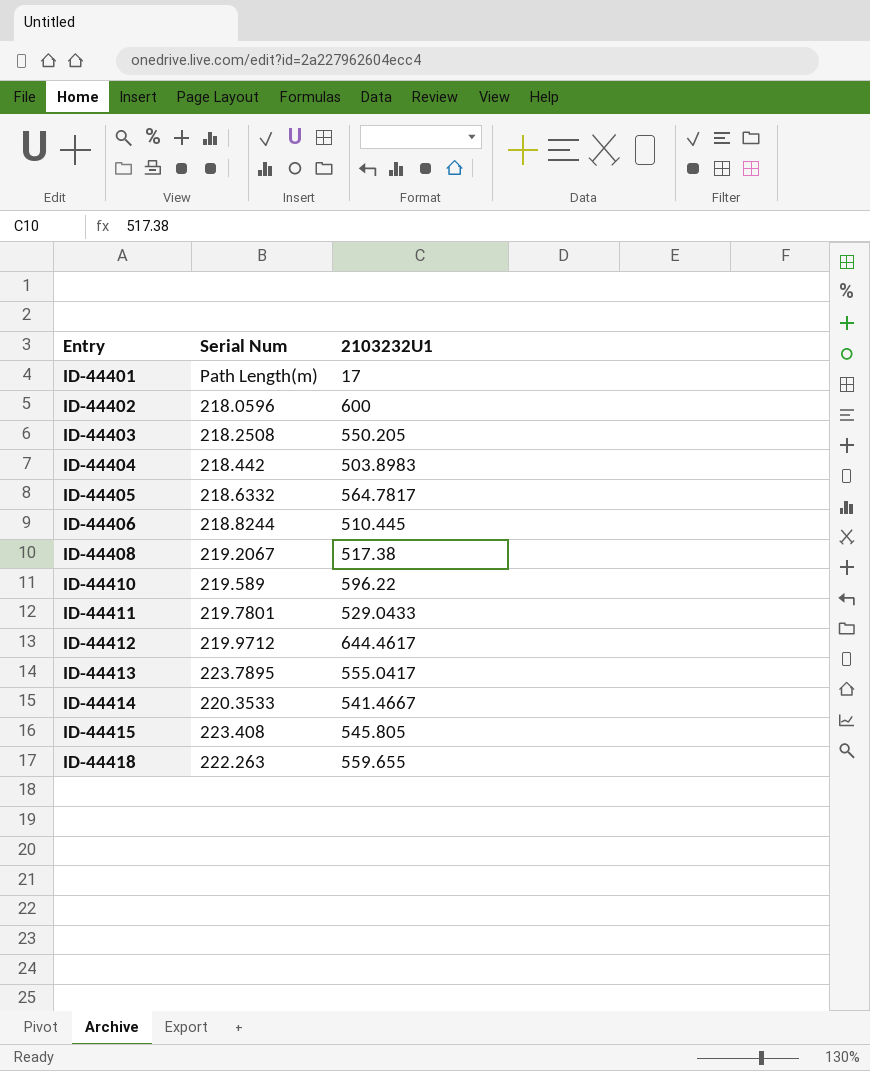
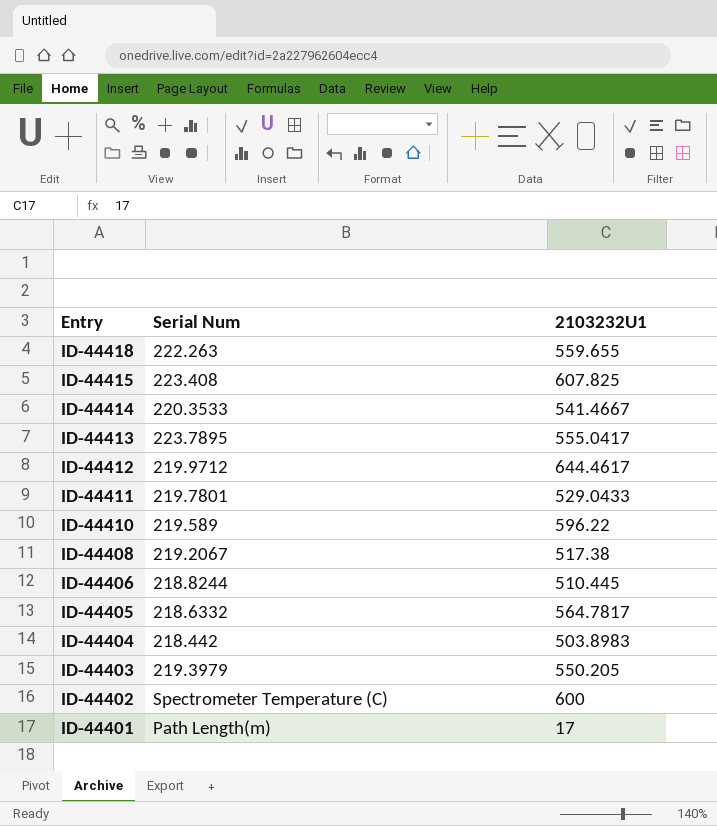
row order: Entry ascending -> Entry descending
ID-44415 | 2103232U1: 545.805 -> 607.825
ID-44403 | Serial Num: 218.2508 -> 219.3979
ID-44402 | Serial Num: 218.0596 -> Spectrometer Temperature (C)

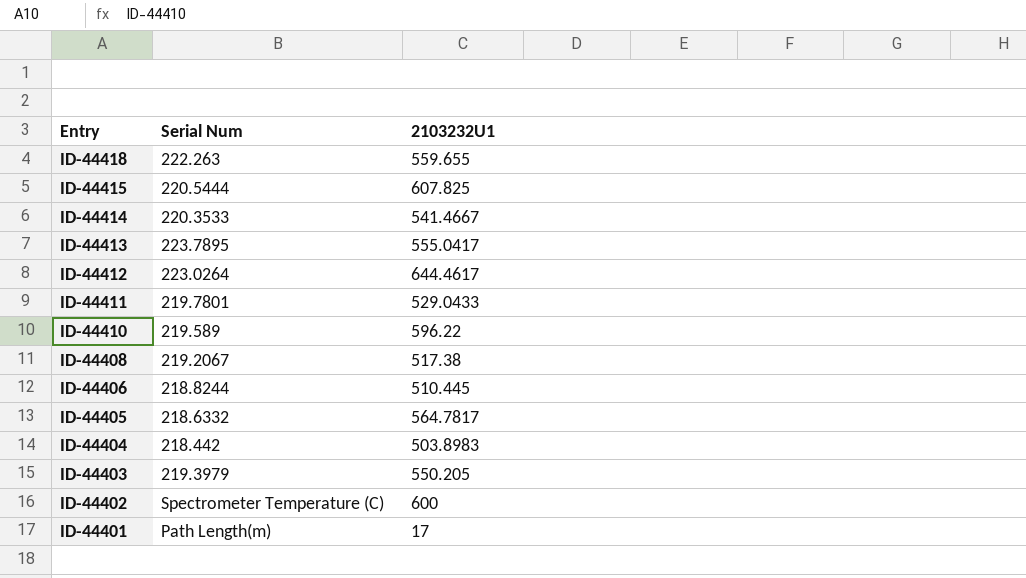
ID-44415 | Serial Num: 223.408 -> 220.5444
ID-44412 | Serial Num: 219.9712 -> 223.0264

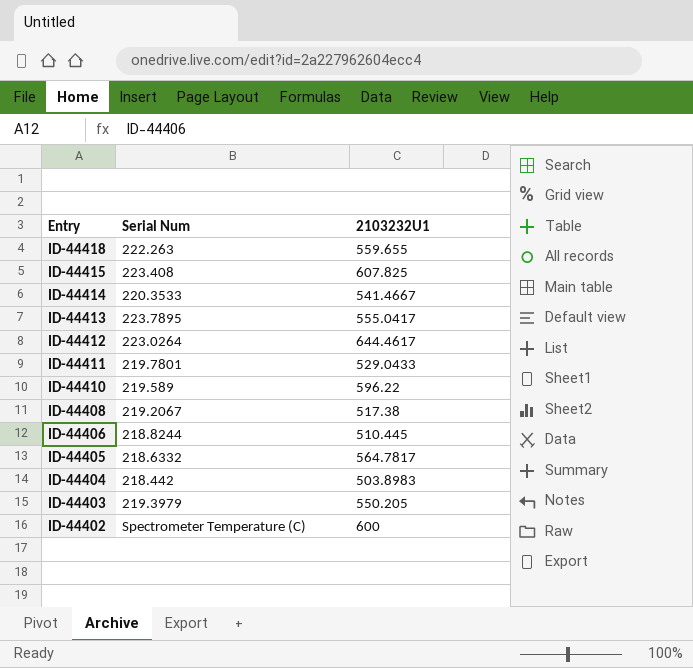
row ID-44401: Path Length(m) | 17 -> none
ID-44415 | Serial Num: 220.5444 -> 223.408

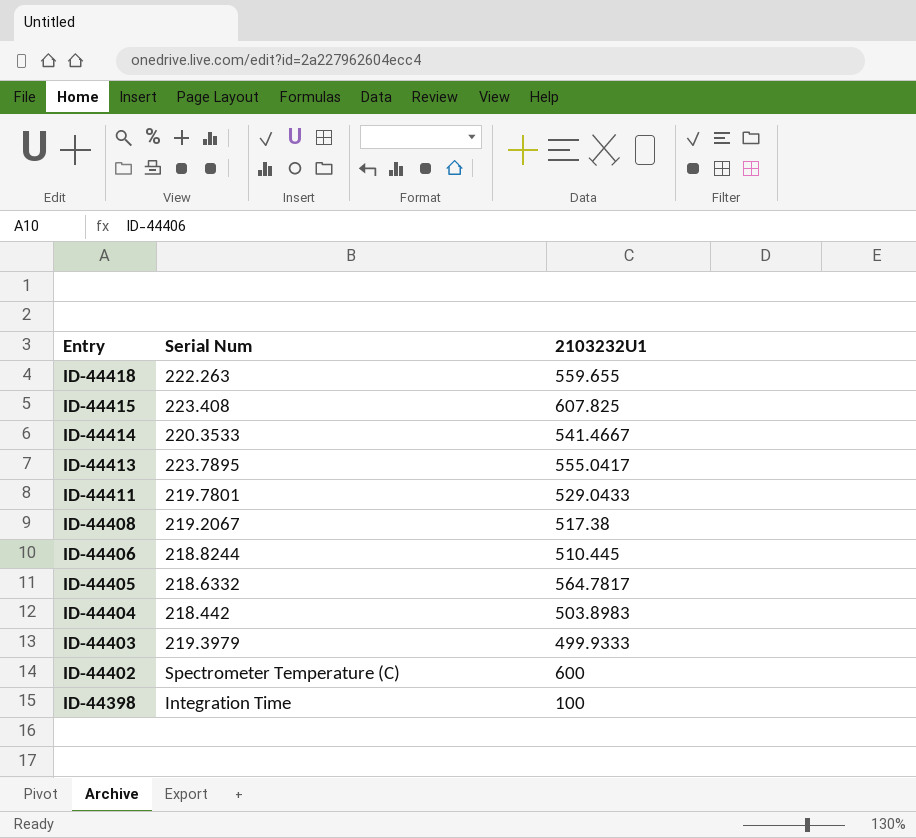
row ID-44412: 223.0264 | 644.4617 -> none
row ID-44410: 219.589 | 596.22 -> none
ID-44403 | 2103232U1: 550.205 -> 499.9333
row ID-44398: none -> Integration Time | 100

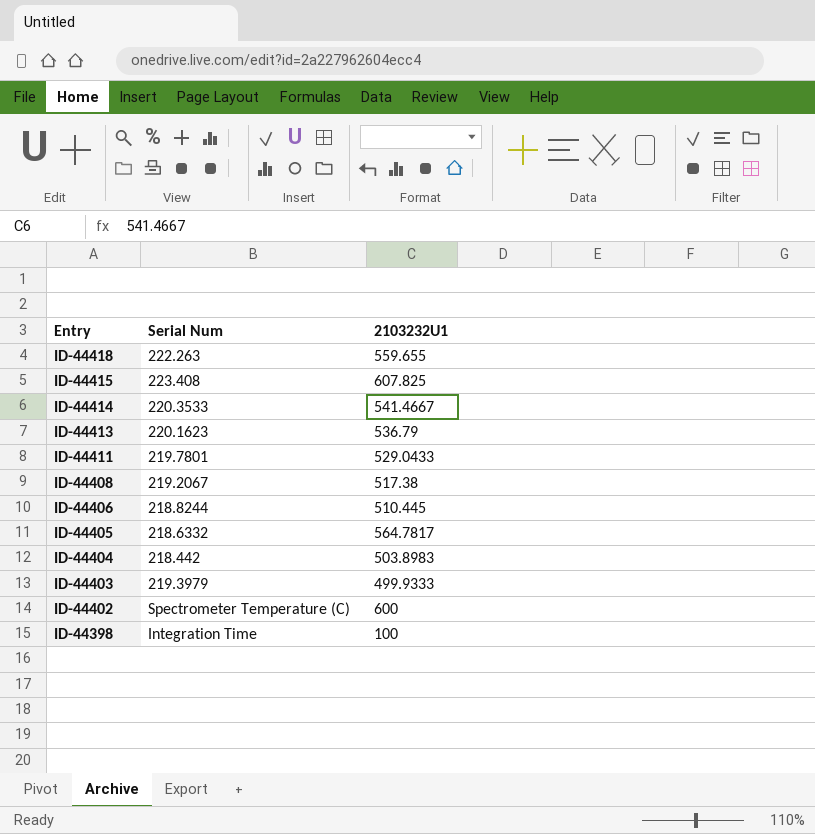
ID-44413 | Serial Num: 223.7895 -> 220.1623
ID-44413 | 2103232U1: 555.0417 -> 536.79

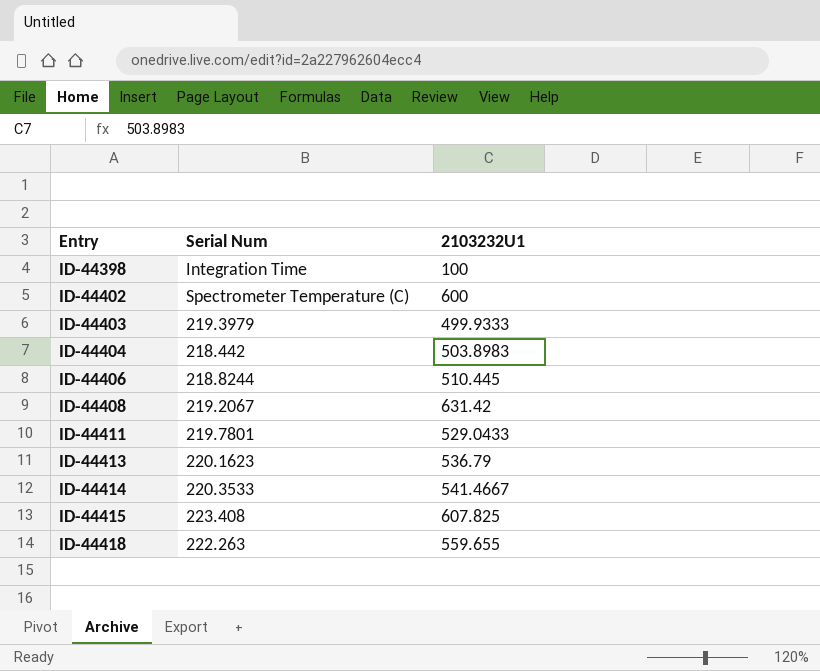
row order: Entry descending -> Entry ascending
row ID-44405: 218.6332 | 564.7817 -> none
ID-44408 | 2103232U1: 517.38 -> 631.42

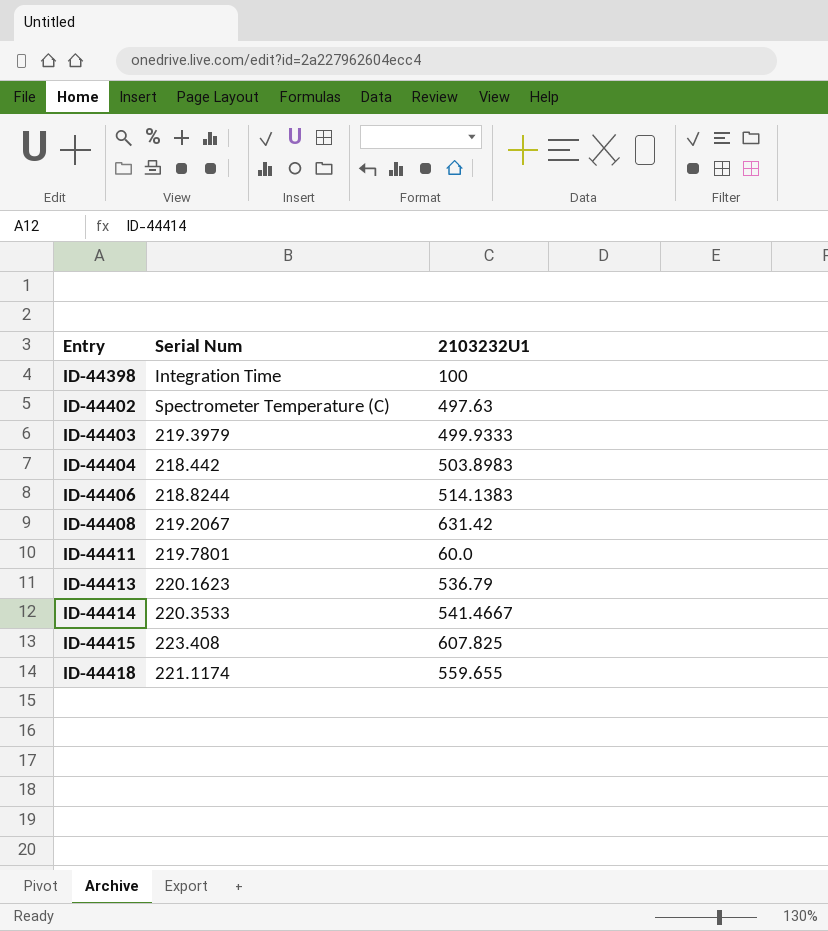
ID-44402 | 2103232U1: 600 -> 497.63
ID-44406 | 2103232U1: 510.445 -> 514.1383
ID-44411 | 2103232U1: 529.0433 -> 60.0
ID-44418 | Serial Num: 222.263 -> 221.1174

